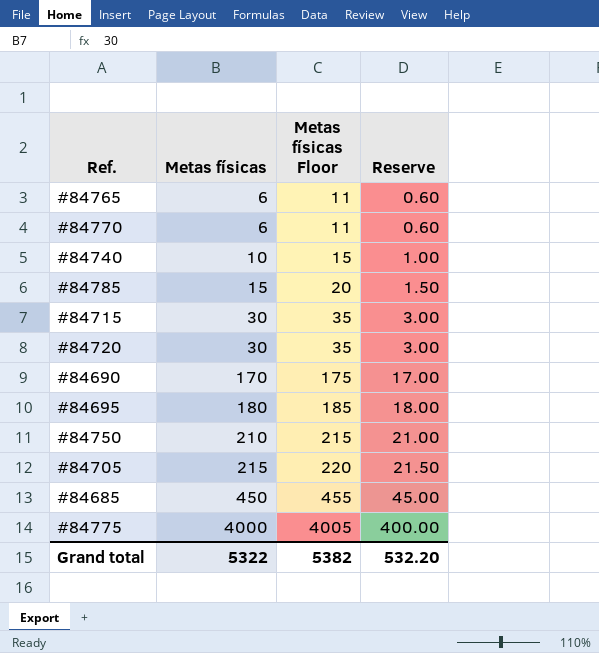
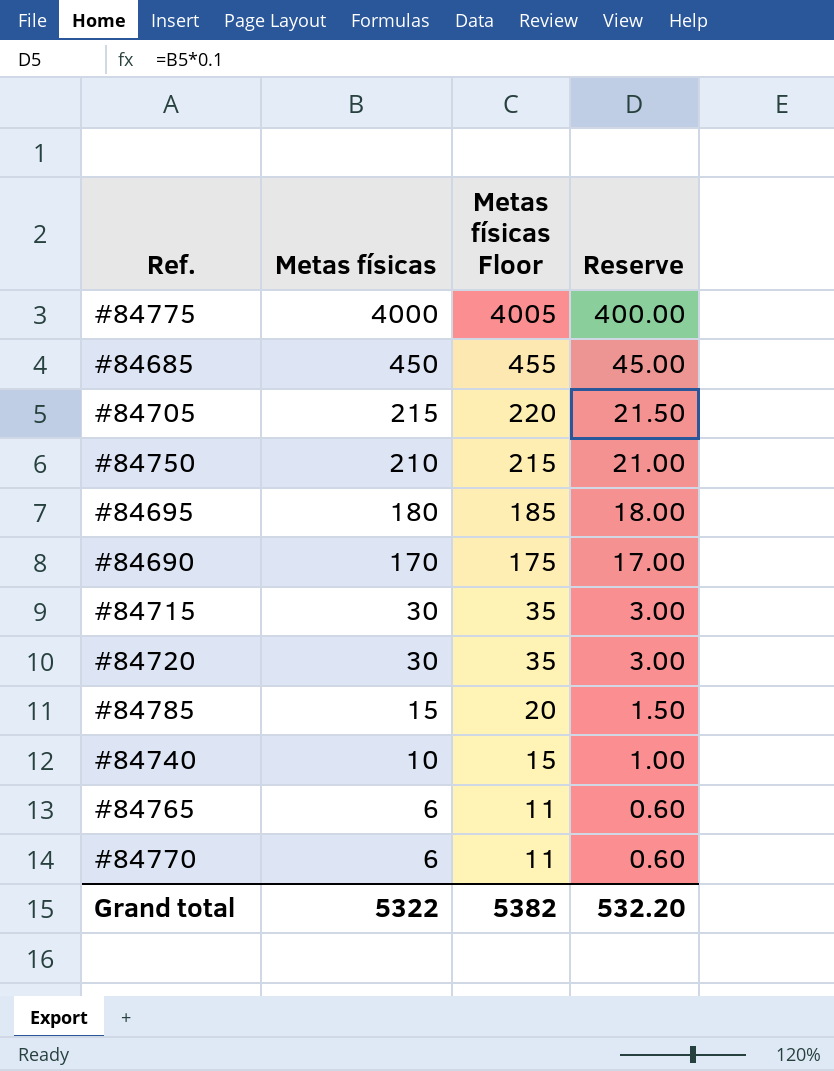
row order: Metas físicas ascending -> Metas físicas descending

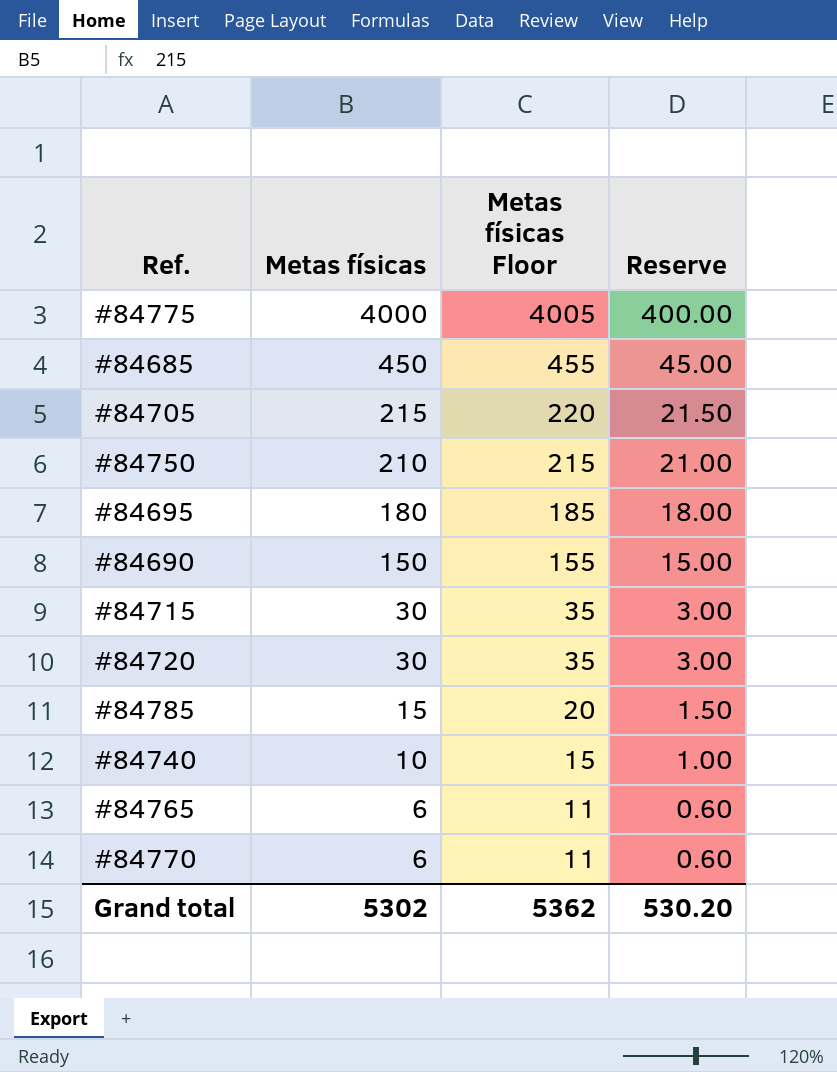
#84690 | Metas físicas: 170 -> 150
#84690 | Metas físicas Floor: 175 -> 155
#84690 | Reserve: 17.00 -> 15.00
Grand total | Metas físicas: 5322 -> 5302
Grand total | Metas físicas Floor: 5382 -> 5362
Grand total | Reserve: 532.20 -> 530.20

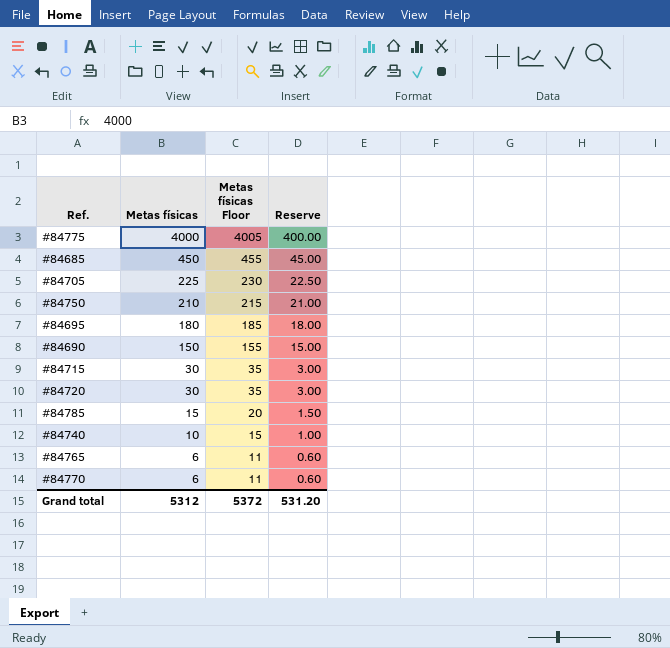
#84705 | Metas físicas: 215 -> 225
#84705 | Metas físicas Floor: 220 -> 230
#84705 | Reserve: 21.50 -> 22.50
Grand total | Metas físicas: 5302 -> 5312
Grand total | Metas físicas Floor: 5362 -> 5372
Grand total | Reserve: 530.20 -> 531.20

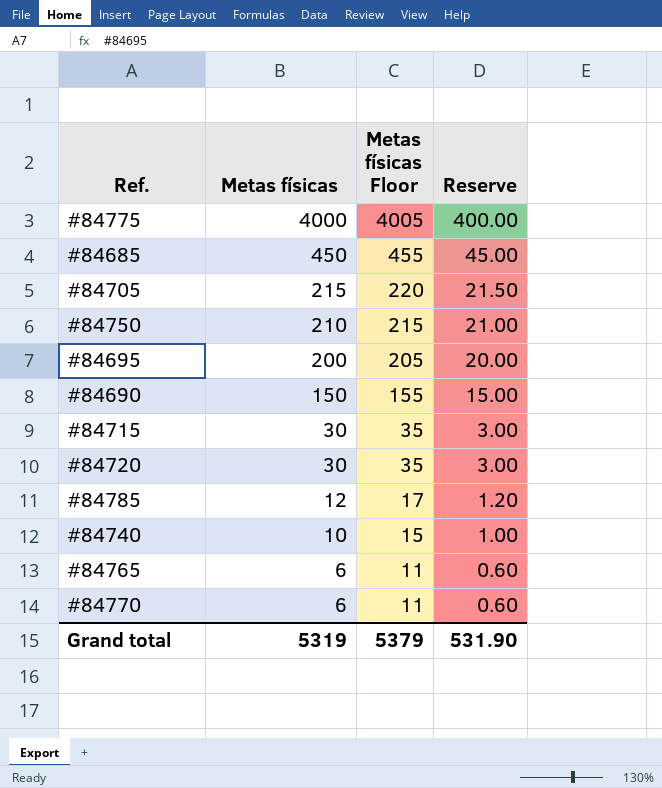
#84705 | Metas físicas: 225 -> 215
#84705 | Metas físicas Floor: 230 -> 220
#84705 | Reserve: 22.50 -> 21.50
#84695 | Metas físicas: 180 -> 200
#84695 | Metas físicas Floor: 185 -> 205
#84695 | Reserve: 18.00 -> 20.00
#84785 | Metas físicas: 15 -> 12
#84785 | Metas físicas Floor: 20 -> 17
#84785 | Reserve: 1.50 -> 1.20
Grand total | Metas físicas: 5312 -> 5319
Grand total | Metas físicas Floor: 5372 -> 5379
Grand total | Reserve: 531.20 -> 531.90

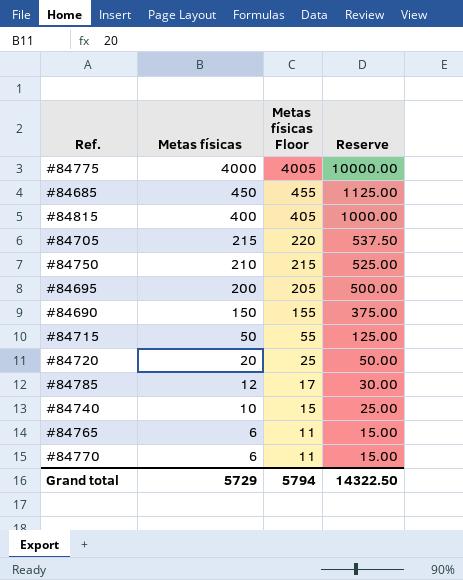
column Reserve | formula: [Metas físicas] * 0.1 -> [Metas físicas] * 2.5
row #84815: none -> 400 | 405 | 1000.00
#84715 | Metas físicas: 30 -> 50
#84715 | Metas físicas Floor: 35 -> 55
#84720 | Metas físicas: 30 -> 20
#84720 | Metas físicas Floor: 35 -> 25
Grand total | Metas físicas: 5319 -> 5729
Grand total | Metas físicas Floor: 5379 -> 5794
Grand total | Reserve: 531.90 -> 14322.50

